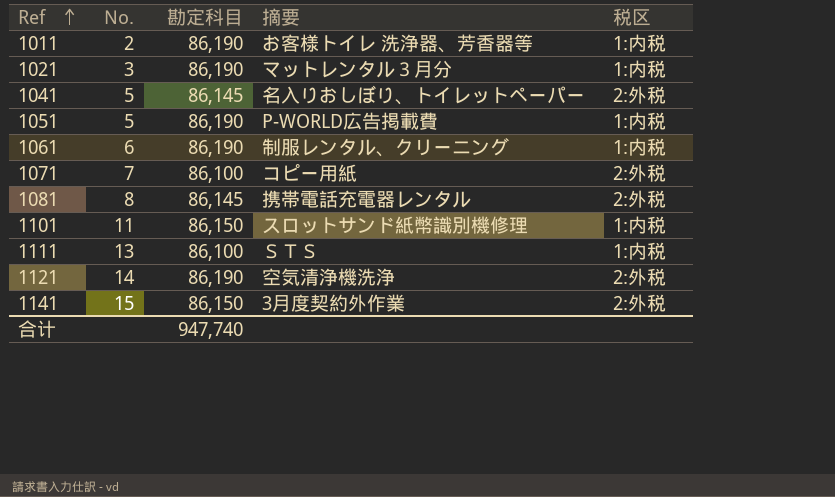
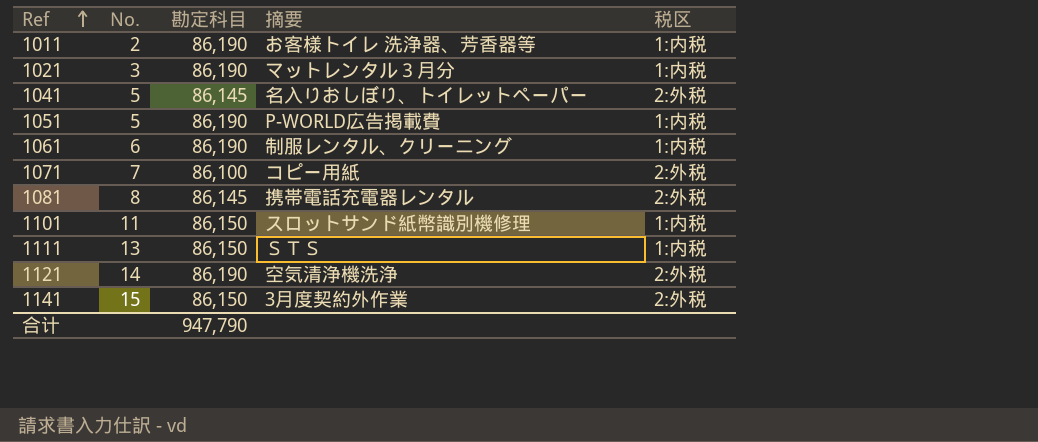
1111 | 勘定科目: 86,100 -> 86,150
合计 | 勘定科目: 947,740 -> 947,790

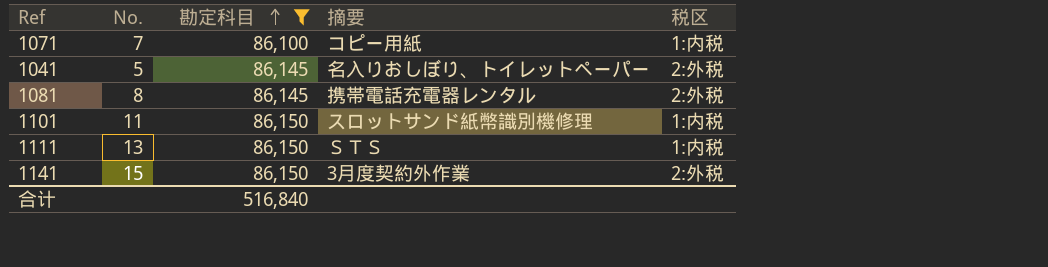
filter: none -> 勘定科目 != 86,190
row order: Ref ascending -> 勘定科目 ascending
1071 | 税区: 2:外税 -> 1:内税
合计 | 勘定科目: 947,790 -> 516,840

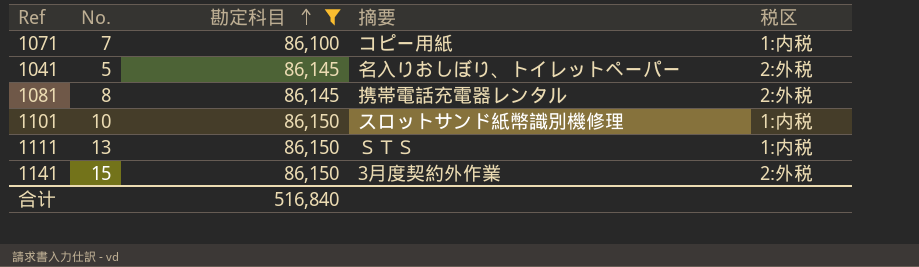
1101 | No.: 11 -> 10

